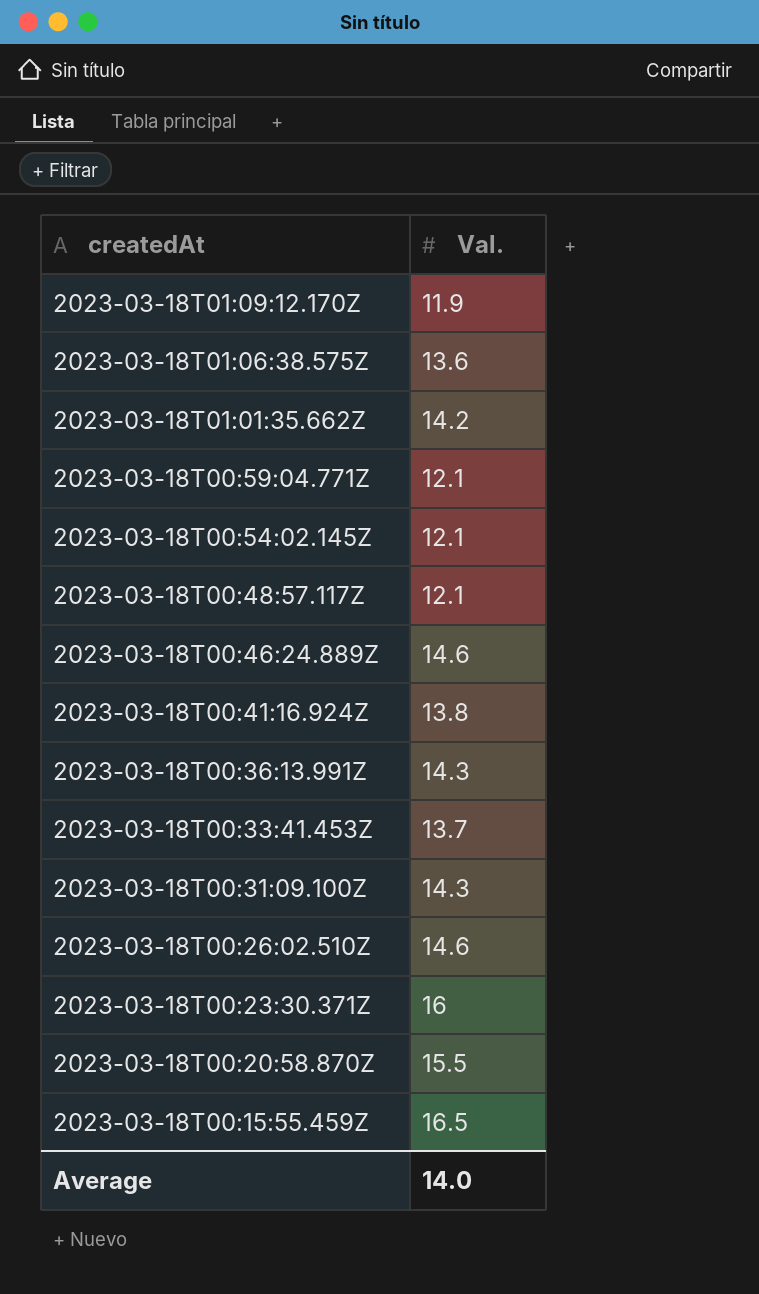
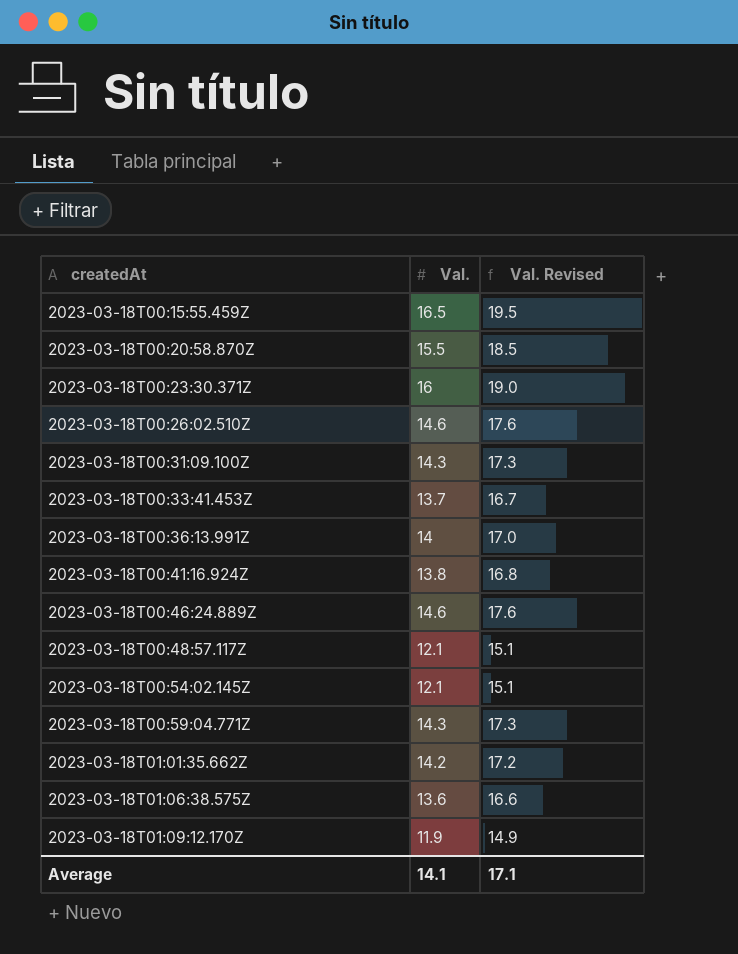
row order: createdAt descending -> createdAt ascending
column Val. Revised | formula: none -> [Val.] + 3
2023-03-18T00:36:13.991Z | Val.: 14.3 -> 14
2023-03-18T00:59:04.771Z | Val.: 12.1 -> 14.3
Average | Val.: 14.0 -> 14.1

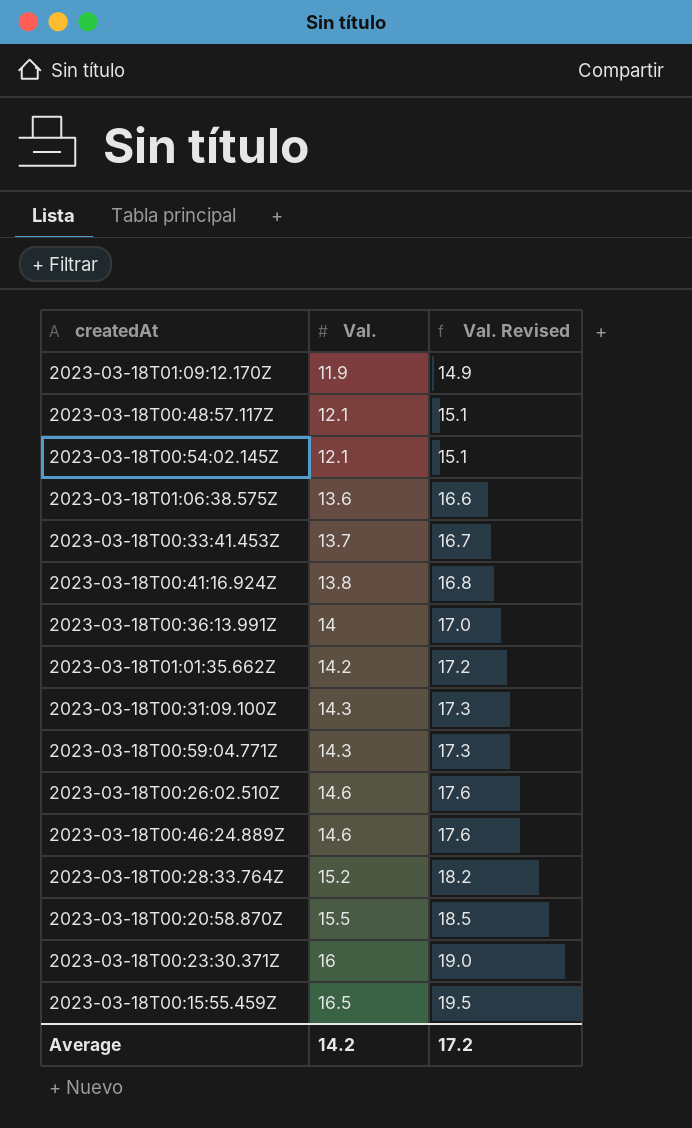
row order: createdAt ascending -> Val. ascending
row 2023-03-18T00:28:33.764Z: none -> 15.2 | 18.2
Average | Val.: 14.1 -> 14.2
Average | Val. Revised: 17.1 -> 17.2

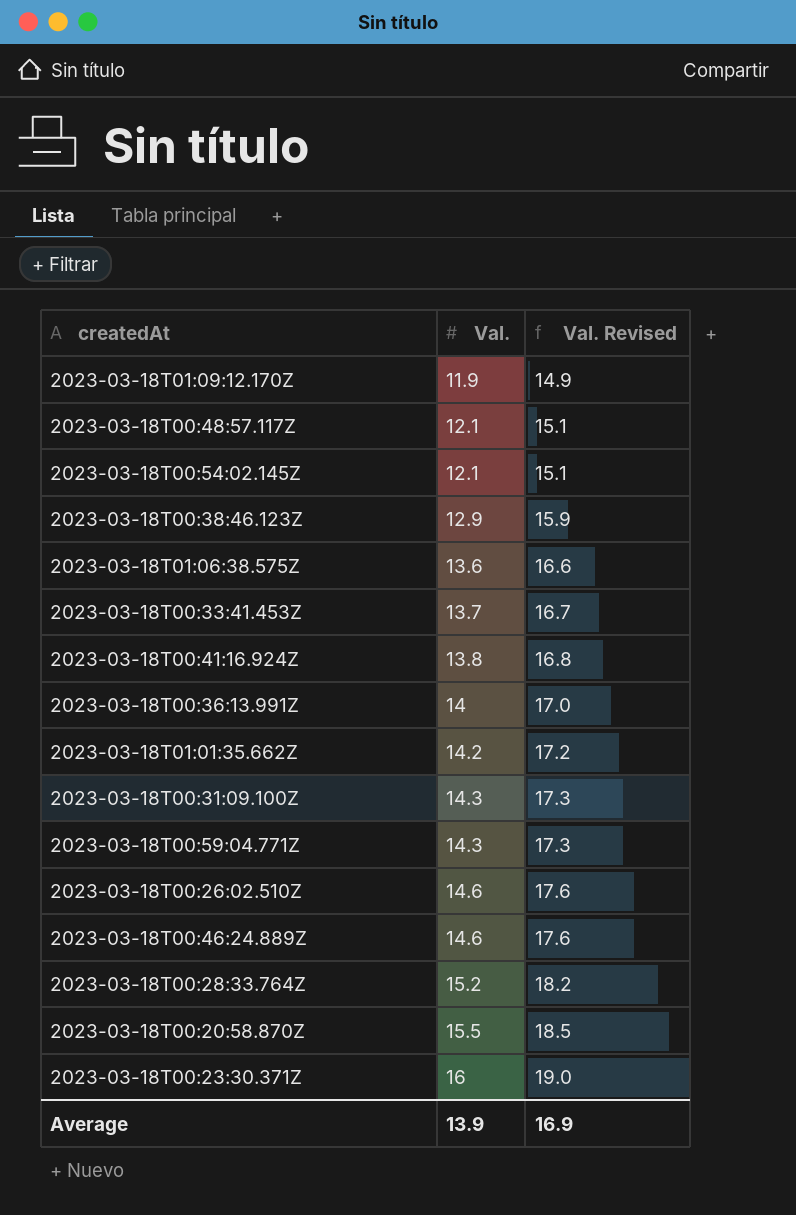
row 2023-03-18T00:15:55.459Z: 16.5 | 19.5 -> none
row 2023-03-18T00:38:46.123Z: none -> 12.9 | 15.9
Average | Val.: 14.2 -> 13.9
Average | Val. Revised: 17.2 -> 16.9

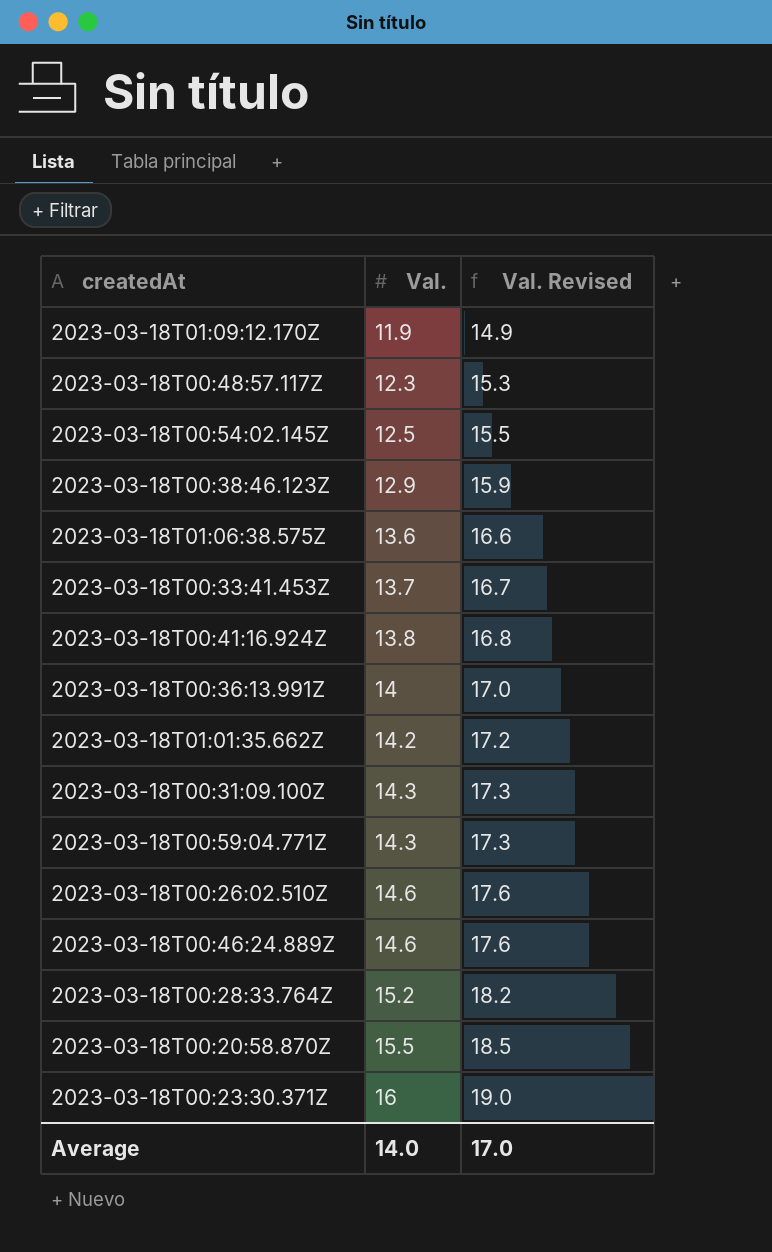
2023-03-18T00:48:57.117Z | Val.: 12.1 -> 12.3
2023-03-18T00:48:57.117Z | Val. Revised: 15.1 -> 15.3
2023-03-18T00:54:02.145Z | Val.: 12.1 -> 12.5
2023-03-18T00:54:02.145Z | Val. Revised: 15.1 -> 15.5
Average | Val.: 13.9 -> 14.0
Average | Val. Revised: 16.9 -> 17.0

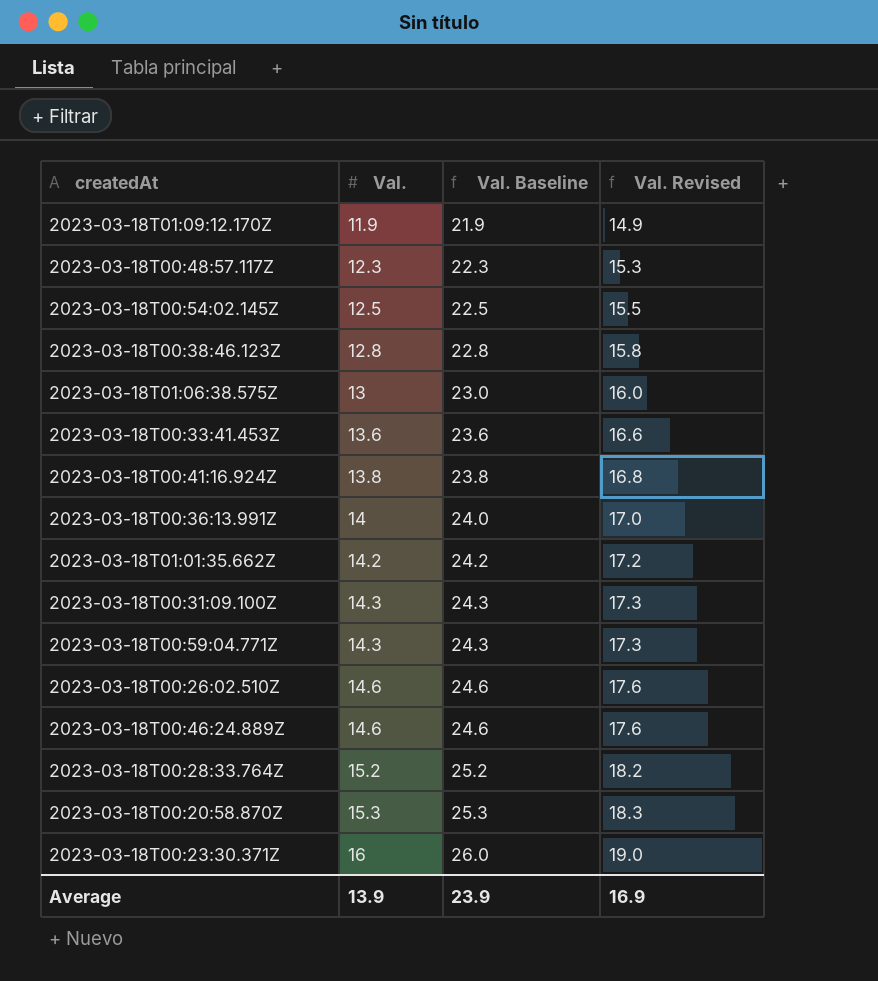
column Val. Baseline | formula: none -> [Val.] + 10
2023-03-18T00:38:46.123Z | Val.: 12.9 -> 12.8
2023-03-18T00:38:46.123Z | Val. Revised: 15.9 -> 15.8
2023-03-18T01:06:38.575Z | Val.: 13.6 -> 13
2023-03-18T01:06:38.575Z | Val. Revised: 16.6 -> 16.0
2023-03-18T00:33:41.453Z | Val.: 13.7 -> 13.6
2023-03-18T00:33:41.453Z | Val. Revised: 16.7 -> 16.6
2023-03-18T00:20:58.870Z | Val.: 15.5 -> 15.3
2023-03-18T00:20:58.870Z | Val. Revised: 18.5 -> 18.3
Average | Val.: 14.0 -> 13.9
Average | Val. Revised: 17.0 -> 16.9

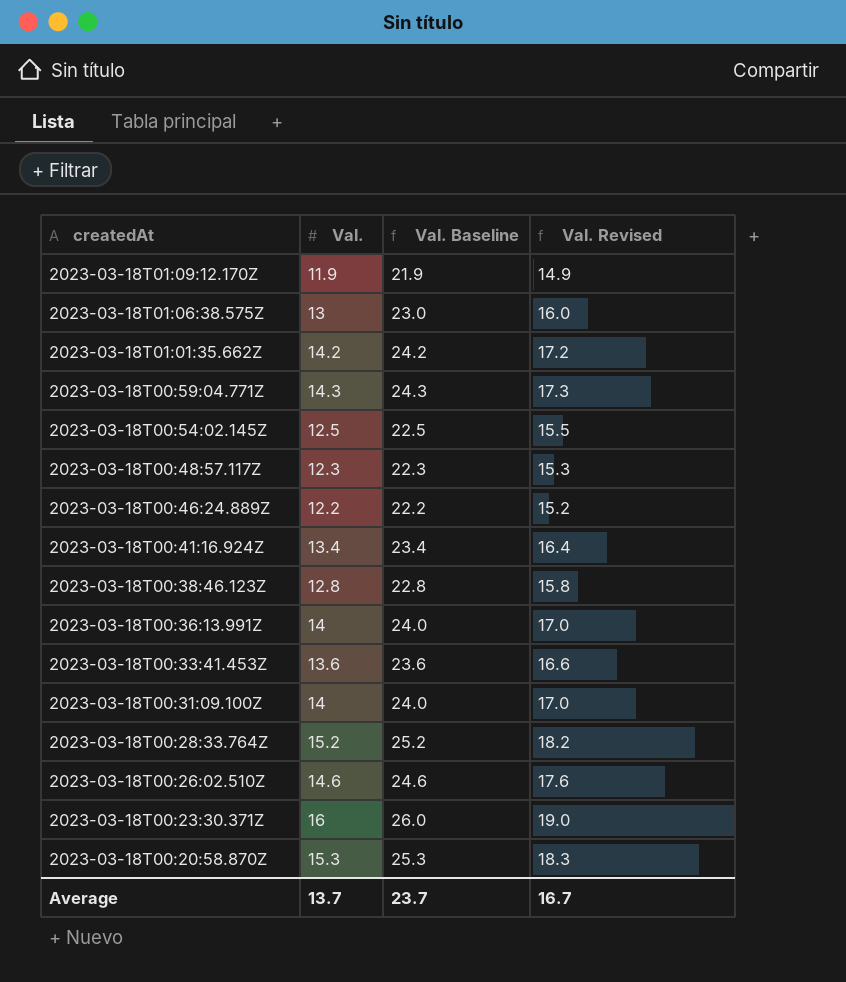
row order: Val. ascending -> createdAt descending
2023-03-18T00:46:24.889Z | Val.: 14.6 -> 12.2
2023-03-18T00:46:24.889Z | Val. Baseline: 24.6 -> 22.2
2023-03-18T00:46:24.889Z | Val. Revised: 17.6 -> 15.2
2023-03-18T00:41:16.924Z | Val.: 13.8 -> 13.4
2023-03-18T00:41:16.924Z | Val. Baseline: 23.8 -> 23.4
2023-03-18T00:41:16.924Z | Val. Revised: 16.8 -> 16.4
2023-03-18T00:31:09.100Z | Val.: 14.3 -> 14
2023-03-18T00:31:09.100Z | Val. Baseline: 24.3 -> 24.0
2023-03-18T00:31:09.100Z | Val. Revised: 17.3 -> 17.0
Average | Val.: 13.9 -> 13.7
Average | Val. Baseline: 23.9 -> 23.7
Average | Val. Revised: 16.9 -> 16.7

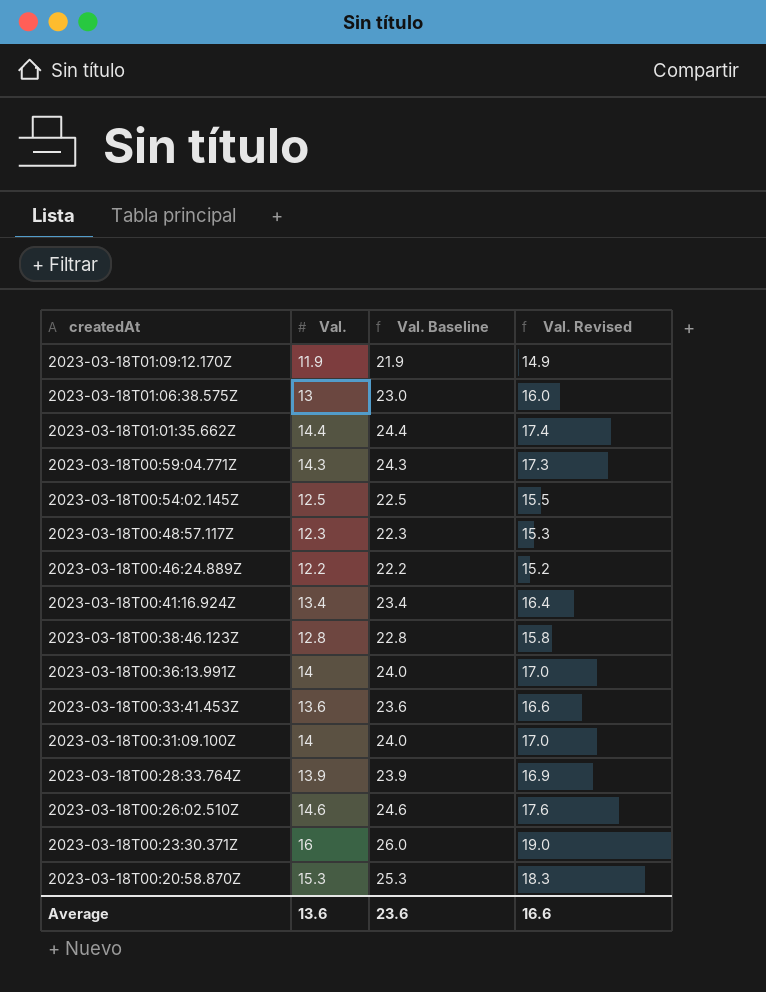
2023-03-18T01:01:35.662Z | Val.: 14.2 -> 14.4
2023-03-18T01:01:35.662Z | Val. Baseline: 24.2 -> 24.4
2023-03-18T01:01:35.662Z | Val. Revised: 17.2 -> 17.4
2023-03-18T00:28:33.764Z | Val.: 15.2 -> 13.9
2023-03-18T00:28:33.764Z | Val. Baseline: 25.2 -> 23.9
2023-03-18T00:28:33.764Z | Val. Revised: 18.2 -> 16.9
Average | Val.: 13.7 -> 13.6
Average | Val. Baseline: 23.7 -> 23.6
Average | Val. Revised: 16.7 -> 16.6

